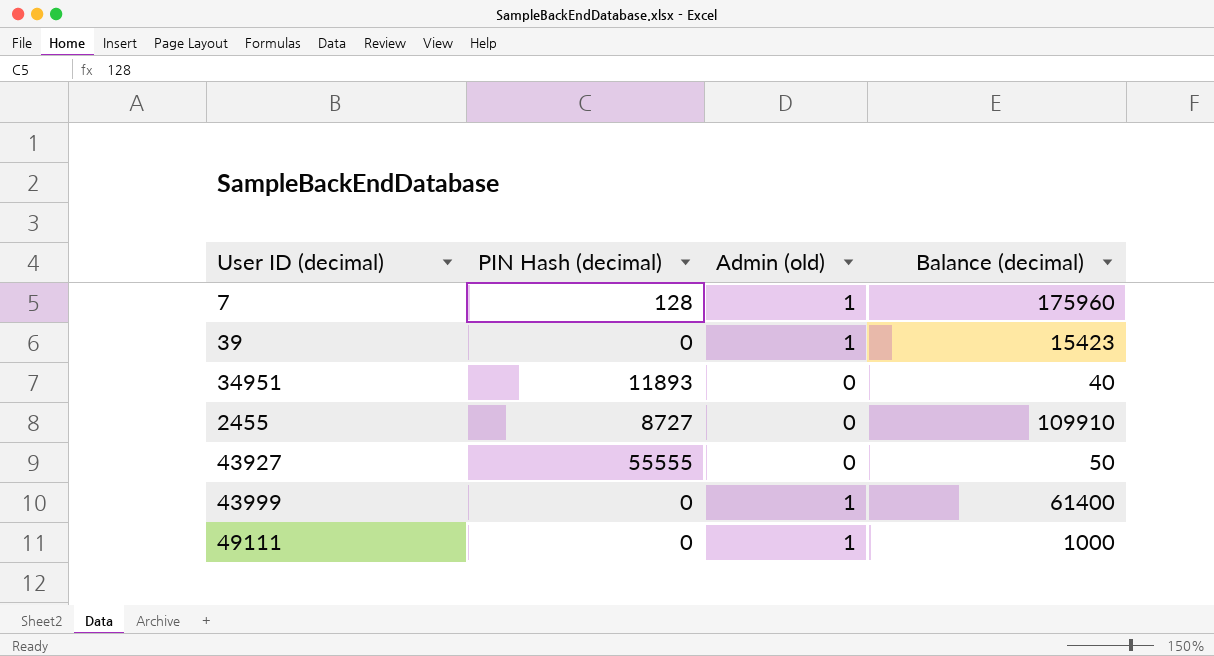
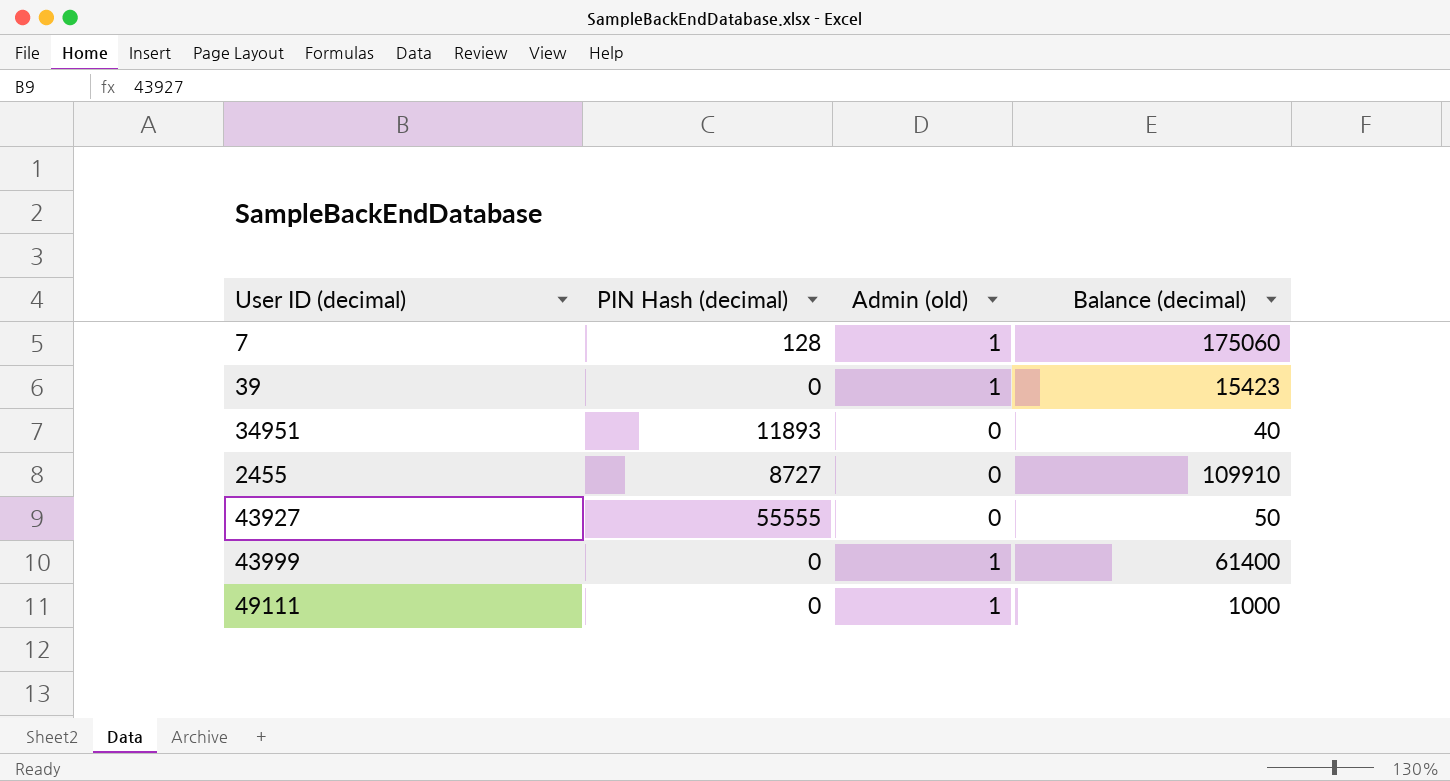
7 | Balance (decimal): 175960 -> 175060

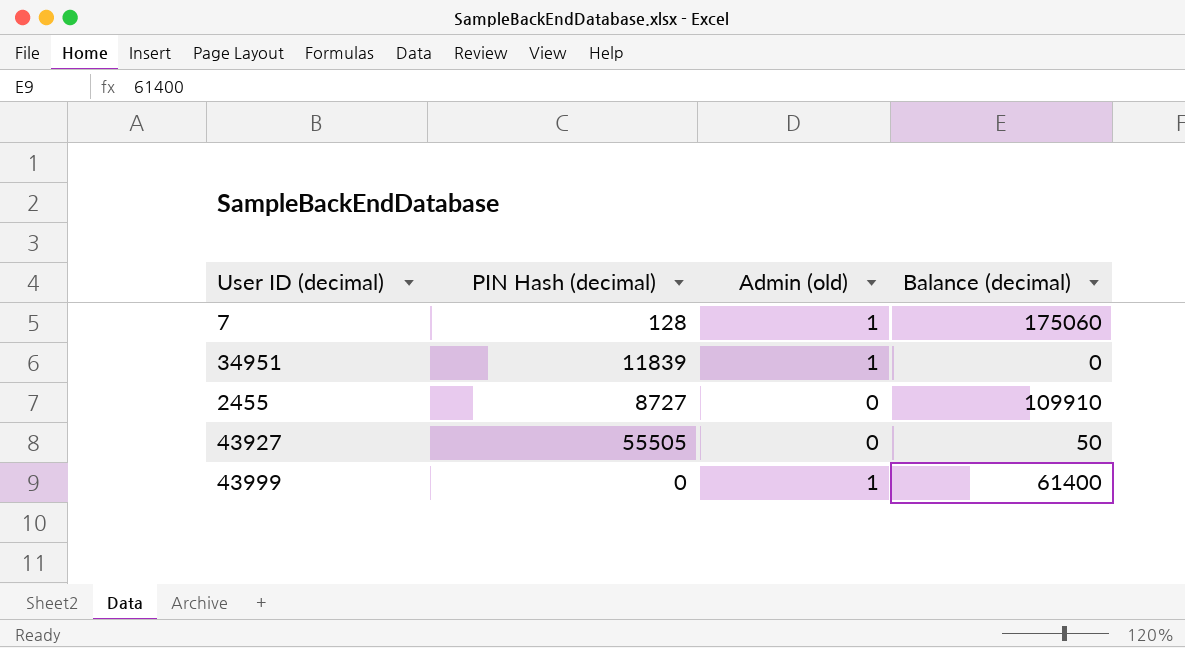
row 39: 0 | 1 | 15423 -> none
row 49111: 0 | 1 | 1000 -> none
34951 | PIN Hash (decimal): 11893 -> 11839
34951 | Admin (old): 0 -> 1
34951 | Balance (decimal): 40 -> 0
43927 | PIN Hash (decimal): 55555 -> 55505

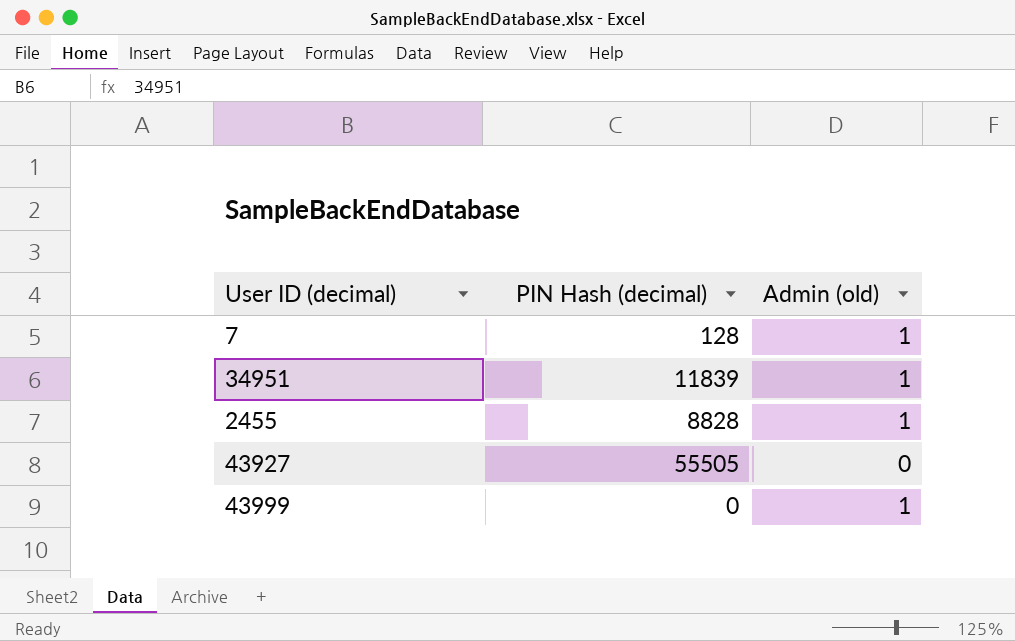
column Balance (decimal) | position: 4 -> none
2455 | PIN Hash (decimal): 8727 -> 8828
2455 | Admin (old): 0 -> 1

